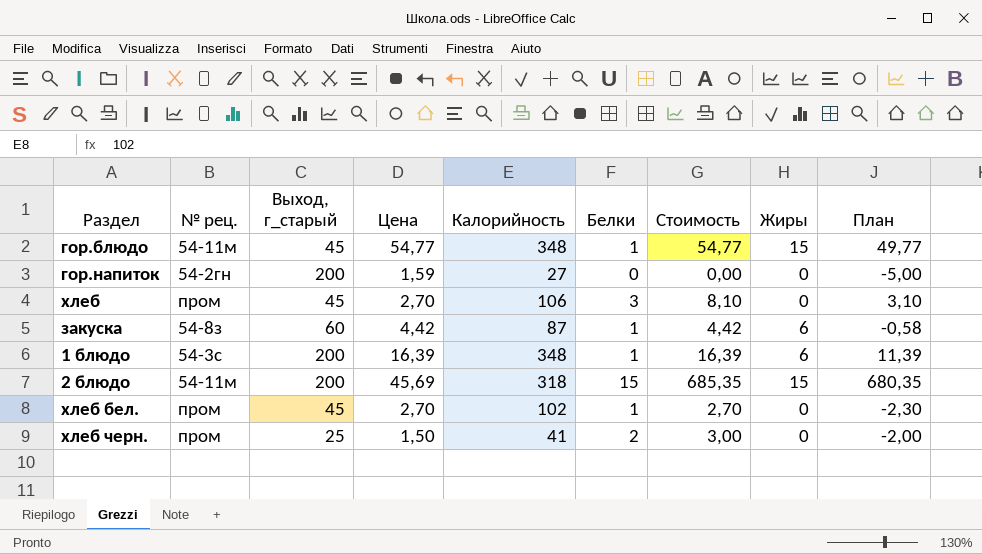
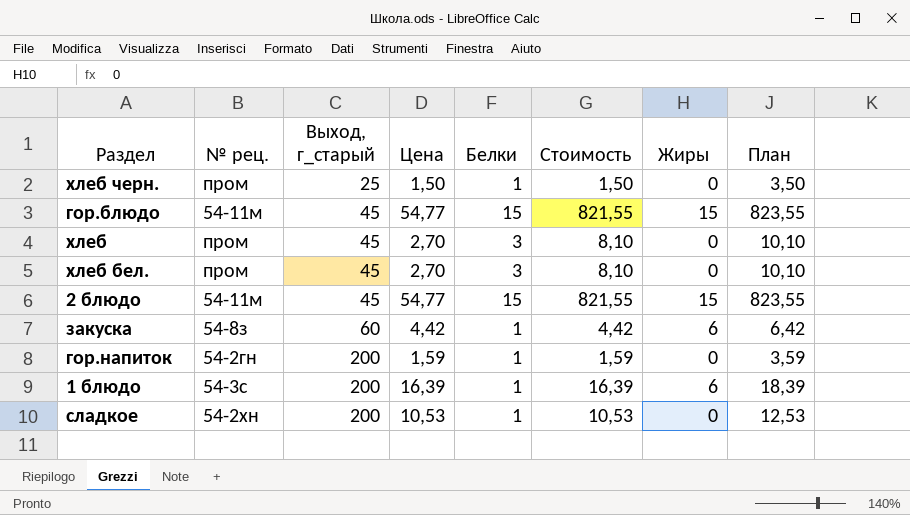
row order: none -> Выход, г_старый ascending
column Калорийность | position: 5 -> none
column План | formula: [Стоимость] - 5 -> [Стоимость] + 2
хлеб черн. | Белки: 2 -> 1
хлеб черн. | Стоимость: 3,00 -> 1,50
гор.блюдо | Белки: 1 -> 15
гор.блюдо | Стоимость: 54,77 -> 821,55
хлеб бел. | Белки: 1 -> 3
хлеб бел. | Стоимость: 2,70 -> 8,10
2 блюдо | Выход, г_старый: 200 -> 45
2 блюдо | Цена: 45,69 -> 54,77
2 блюдо | Стоимость: 685,35 -> 821,55
гор.напиток | Белки: 0 -> 1
гор.напиток | Стоимость: 0,00 -> 1,59
row сладкое: none -> 54-2хн | 200 | 10,53 | 1 | 10,53 | 0 | 12,53

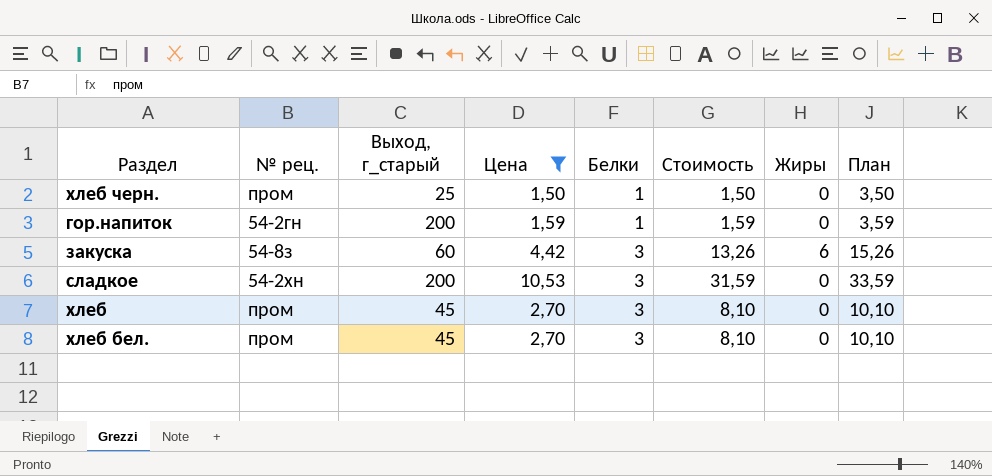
filter: none -> Цена <= 10,53
row order: Выход, г_старый ascending -> Белки ascending
закуска | Белки: 1 -> 3
закуска | Стоимость: 4,42 -> 13,26
закуска | План: 6,42 -> 15,26
сладкое | Белки: 1 -> 3
сладкое | Стоимость: 10,53 -> 31,59
сладкое | План: 12,53 -> 33,59

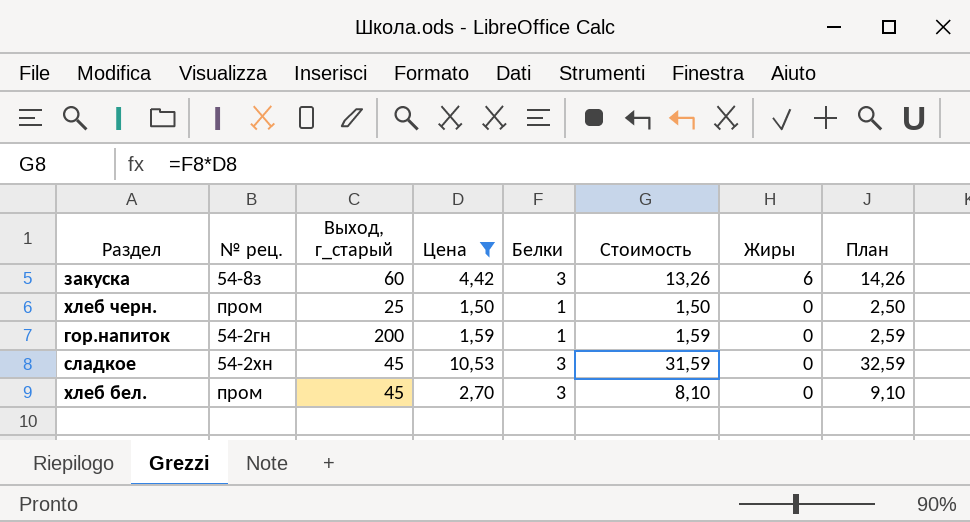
row order: Белки ascending -> Жиры descending
column План | formula: [Стоимость] + 2 -> [Стоимость] + 1
row хлеб: пром | 45 | 2,70 | 3 | 8,10 | 0 | 10,10 -> none
сладкое | Выход, г_старый: 200 -> 45

